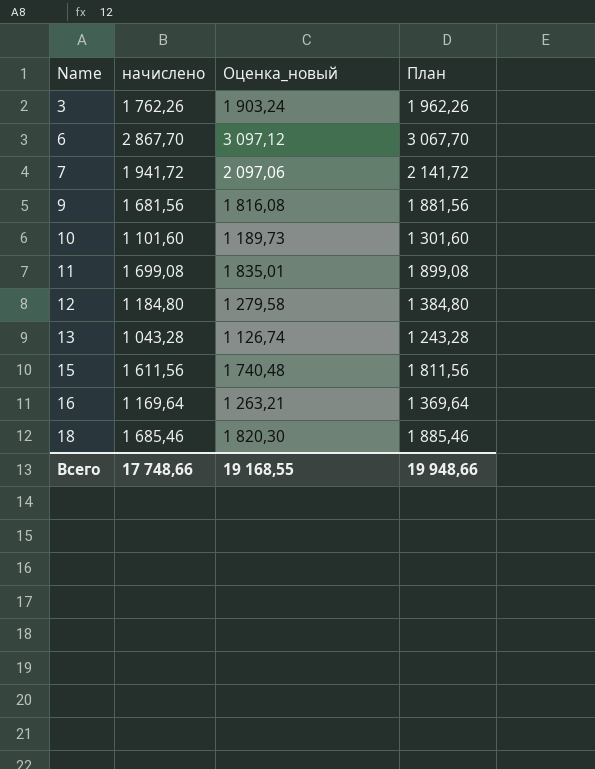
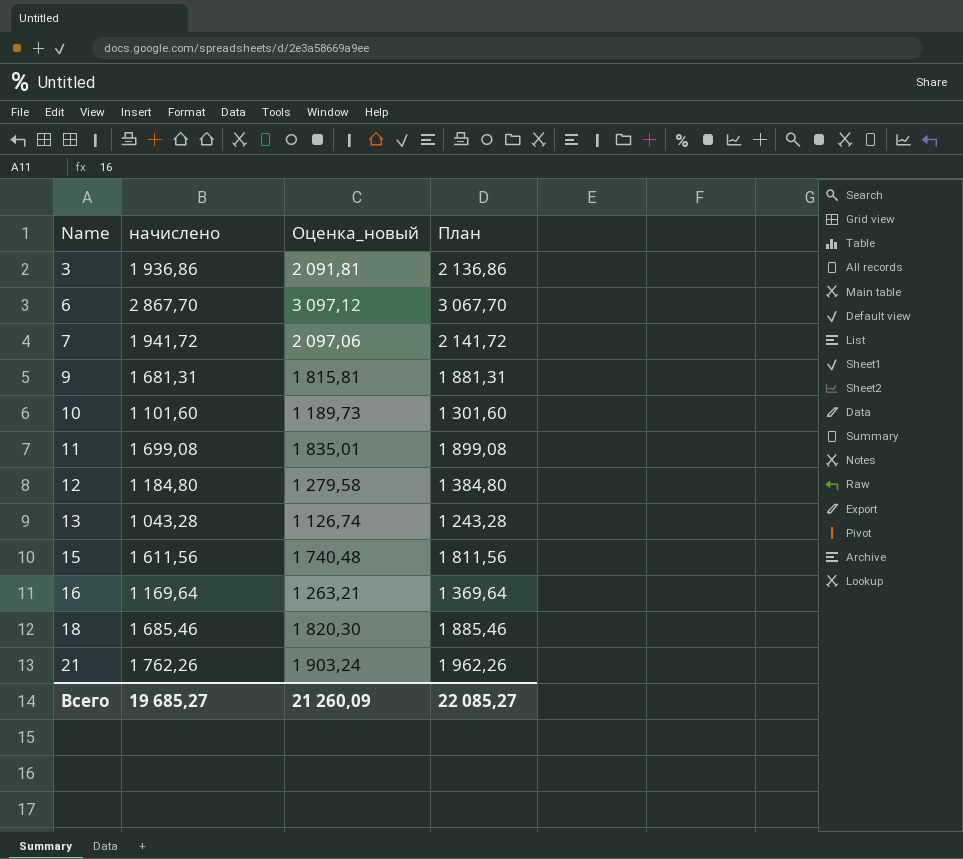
3 | начислено: 1 762,26 -> 1 936,86
3 | Оценка_новый: 1 903,24 -> 2 091,81
3 | План: 1 962,26 -> 2 136,86
9 | начислено: 1 681,56 -> 1 681,31
9 | Оценка_новый: 1 816,08 -> 1 815,81
9 | План: 1 881,56 -> 1 881,31
row 21: none -> 1 762,26 | 1 903,24 | 1 962,26
Всего | начислено: 17 748,66 -> 19 685,27
Всего | Оценка_новый: 19 168,55 -> 21 260,09
Всего | План: 19 948,66 -> 22 085,27

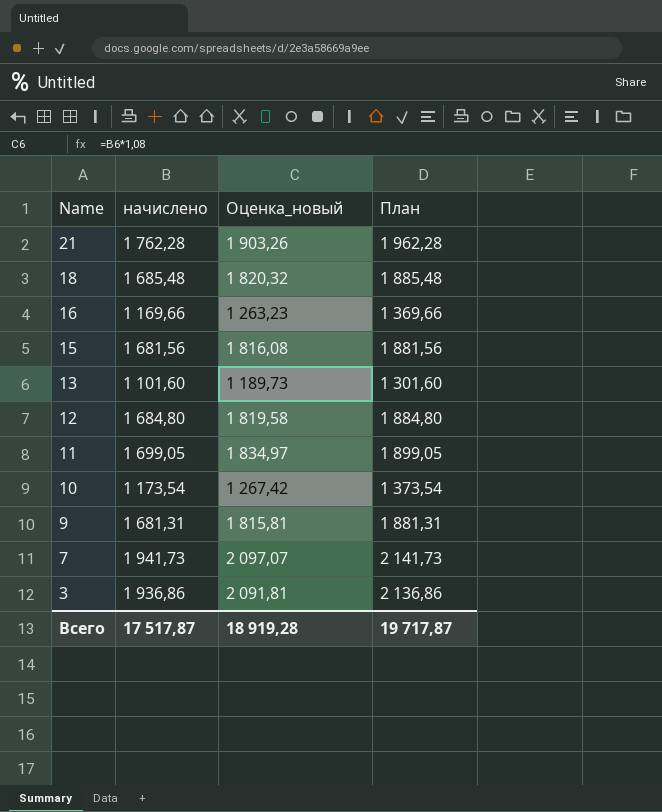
row order: Name ascending -> Name descending
row 6: 2 867,70 | 3 097,12 | 3 067,70 -> none
21 | начислено: 1 762,26 -> 1 762,28
21 | Оценка_новый: 1 903,24 -> 1 903,26
21 | План: 1 962,26 -> 1 962,28
18 | начислено: 1 685,46 -> 1 685,48
18 | Оценка_новый: 1 820,30 -> 1 820,32
18 | План: 1 885,46 -> 1 885,48
16 | начислено: 1 169,64 -> 1 169,66
16 | Оценка_новый: 1 263,21 -> 1 263,23
16 | План: 1 369,64 -> 1 369,66
15 | начислено: 1 611,56 -> 1 681,56
15 | Оценка_новый: 1 740,48 -> 1 816,08
15 | План: 1 811,56 -> 1 881,56
13 | начислено: 1 043,28 -> 1 101,60
13 | Оценка_новый: 1 126,74 -> 1 189,73
13 | План: 1 243,28 -> 1 301,60
12 | начислено: 1 184,80 -> 1 684,80
12 | Оценка_новый: 1 279,58 -> 1 819,58
12 | План: 1 384,80 -> 1 884,80
11 | начислено: 1 699,08 -> 1 699,05
11 | Оценка_новый: 1 835,01 -> 1 834,97
11 | План: 1 899,08 -> 1 899,05
10 | начислено: 1 101,60 -> 1 173,54
10 | Оценка_новый: 1 189,73 -> 1 267,42
10 | План: 1 301,60 -> 1 373,54
7 | начислено: 1 941,72 -> 1 941,73
7 | Оценка_новый: 2 097,06 -> 2 097,07
7 | План: 2 141,72 -> 2 141,73
Всего | начислено: 19 685,27 -> 17 517,87
Всего | Оценка_новый: 21 260,09 -> 18 919,28
Всего | План: 22 085,27 -> 19 717,87

